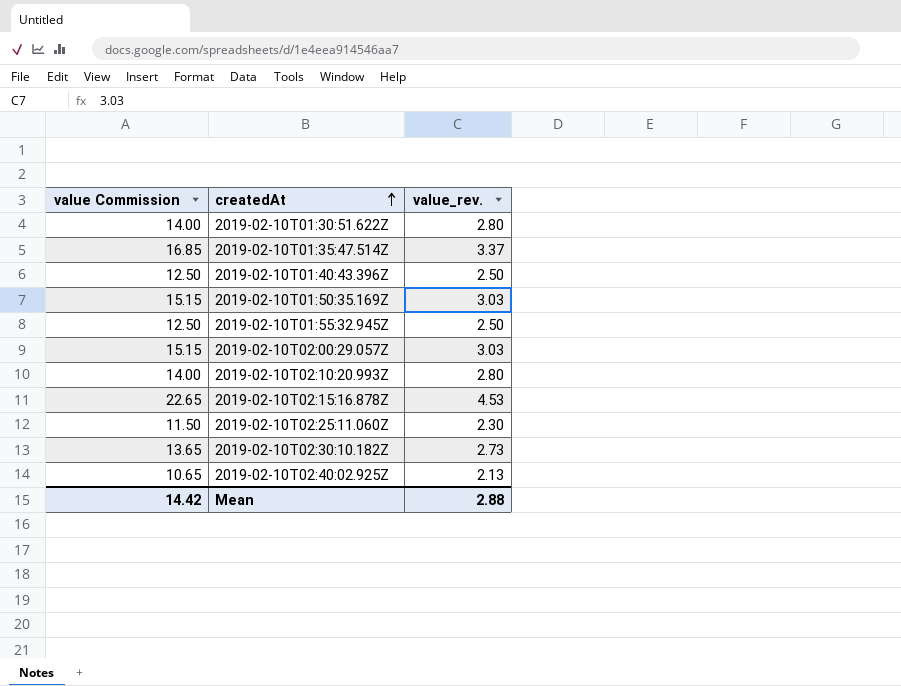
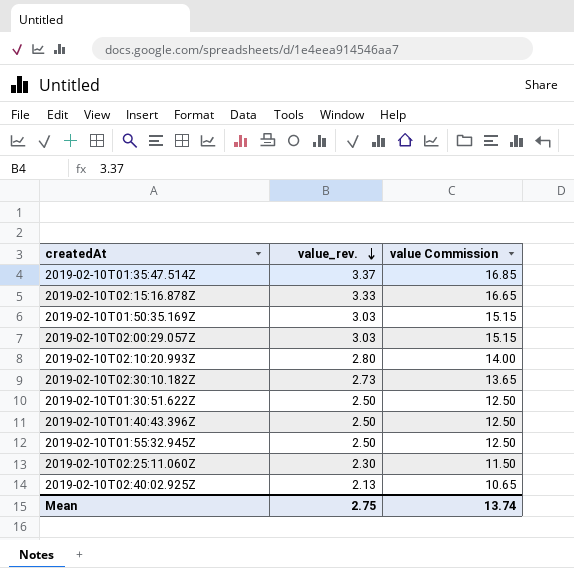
row order: createdAt ascending -> value_rev. descending
column value Commission | position: 1 -> 3
2019-02-10T02:15:16.878Z | value_rev.: 4.53 -> 3.33
2019-02-10T02:15:16.878Z | value Commission: 22.65 -> 16.65
2019-02-10T01:30:51.622Z | value_rev.: 2.80 -> 2.50
2019-02-10T01:30:51.622Z | value Commission: 14.00 -> 12.50
Mean | value_rev.: 2.88 -> 2.75
Mean | value Commission: 14.42 -> 13.74

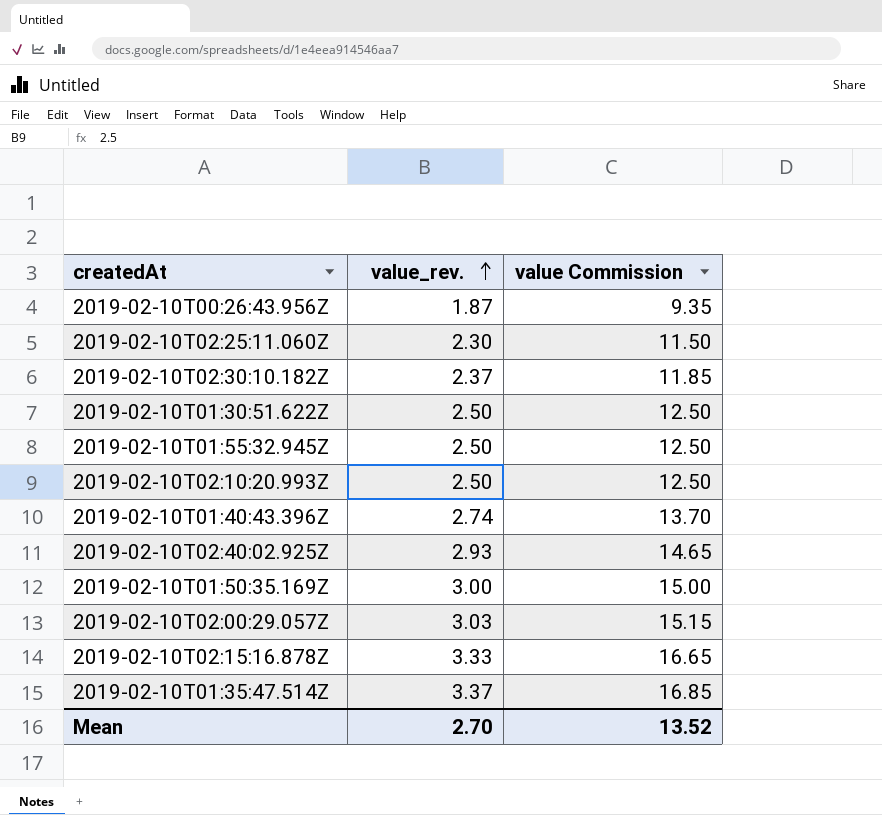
row order: value_rev. descending -> value_rev. ascending
row 2019-02-10T00:26:43.956Z: none -> 1.87 | 9.35
2019-02-10T02:30:10.182Z | value_rev.: 2.73 -> 2.37
2019-02-10T02:30:10.182Z | value Commission: 13.65 -> 11.85
2019-02-10T02:10:20.993Z | value_rev.: 2.80 -> 2.50
2019-02-10T02:10:20.993Z | value Commission: 14.00 -> 12.50
2019-02-10T01:40:43.396Z | value_rev.: 2.50 -> 2.74
2019-02-10T01:40:43.396Z | value Commission: 12.50 -> 13.70
2019-02-10T02:40:02.925Z | value_rev.: 2.13 -> 2.93
2019-02-10T02:40:02.925Z | value Commission: 10.65 -> 14.65
2019-02-10T01:50:35.169Z | value_rev.: 3.03 -> 3.00
2019-02-10T01:50:35.169Z | value Commission: 15.15 -> 15.00
Mean | value_rev.: 2.75 -> 2.70
Mean | value Commission: 13.74 -> 13.52

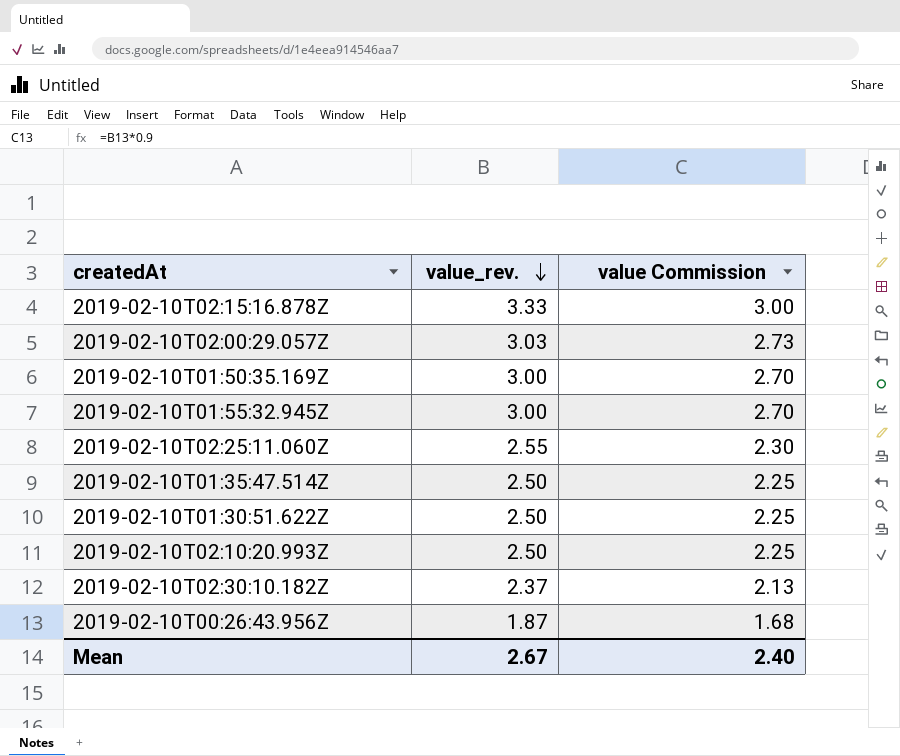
row order: value_rev. ascending -> value_rev. descending
column value Commission | formula: [value_rev.] * 5 -> [value_rev.] * 0.9
row 2019-02-10T01:40:43.396Z: 2.74 | 13.70 -> none
row 2019-02-10T02:40:02.925Z: 2.93 | 14.65 -> none
2019-02-10T01:55:32.945Z | value_rev.: 2.50 -> 3.00
2019-02-10T02:25:11.060Z | value_rev.: 2.30 -> 2.55
2019-02-10T01:35:47.514Z | value_rev.: 3.37 -> 2.50
Mean | value_rev.: 2.70 -> 2.67
Mean | value Commission: 13.52 -> 2.40

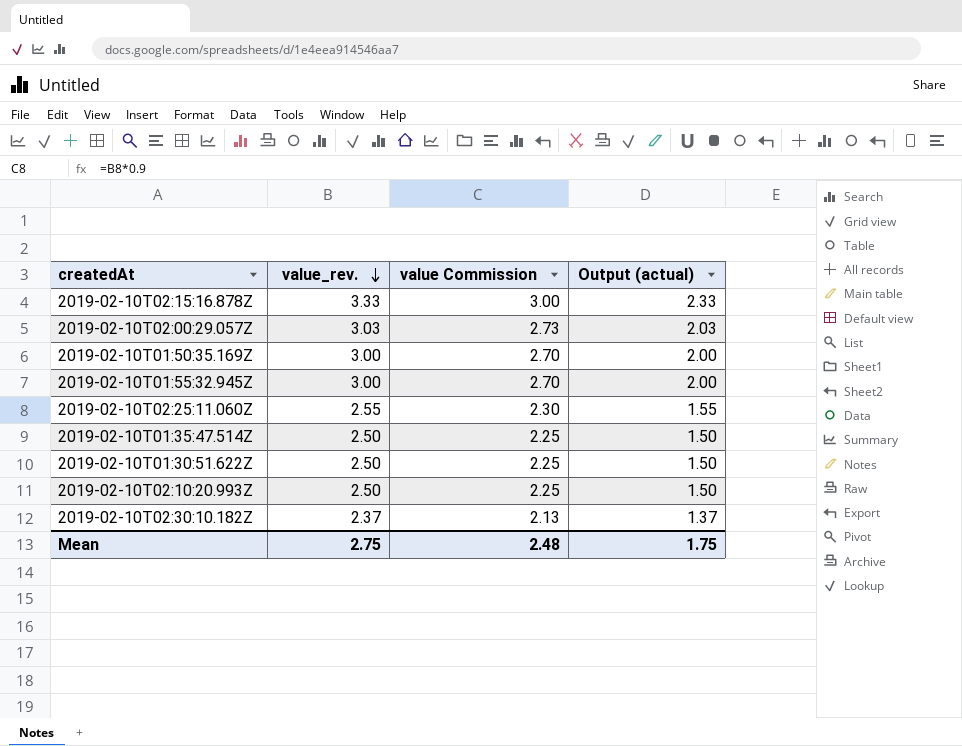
column Output (actual) | formula: none -> [value_rev.] - 1
row 2019-02-10T00:26:43.956Z: 1.87 | 1.68 -> none
Mean | value_rev.: 2.67 -> 2.75
Mean | value Commission: 2.40 -> 2.48

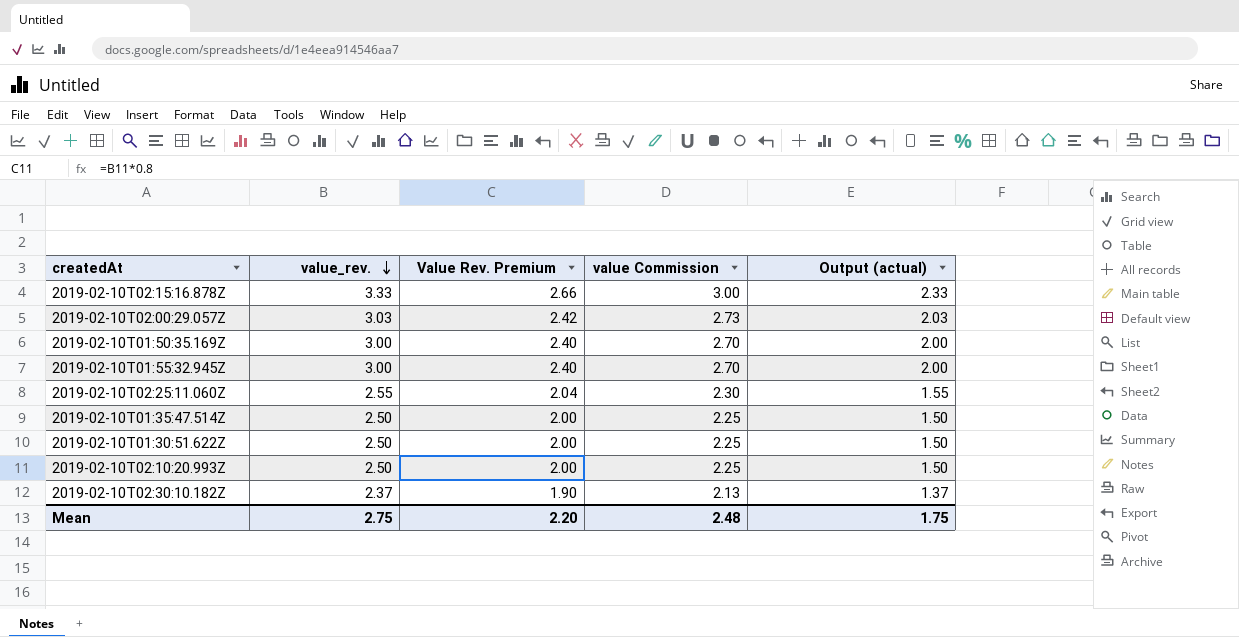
column Value Rev. Premium | formula: none -> [value_rev.] * 0.8

